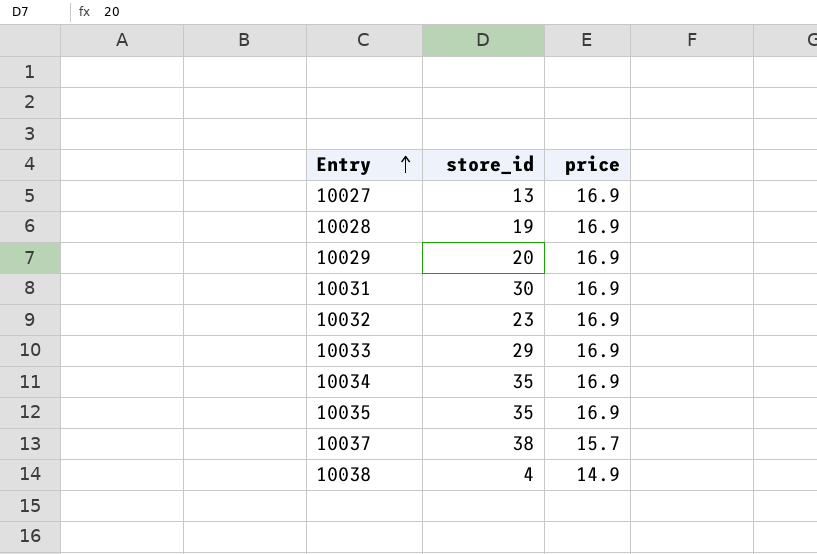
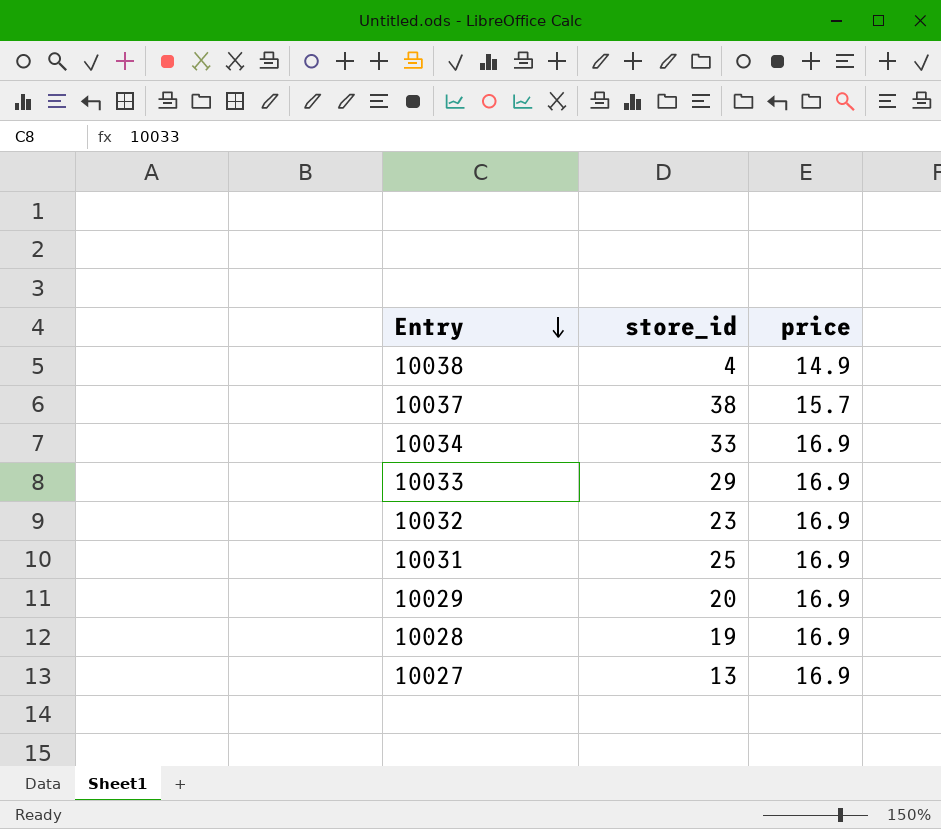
row order: Entry ascending -> Entry descending
row 10035: 35 | 16.9 -> none
10034 | store_id: 35 -> 33
10031 | store_id: 30 -> 25

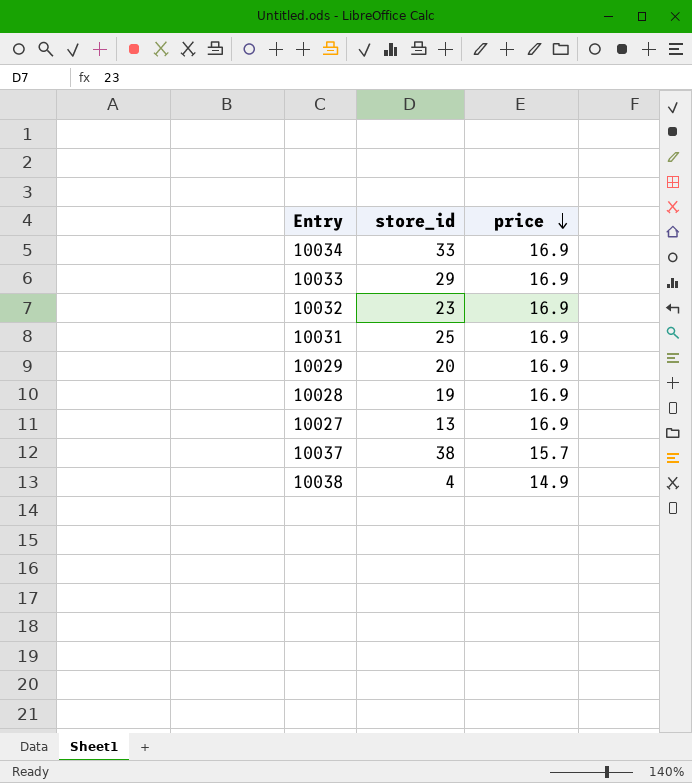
row order: Entry descending -> price descending

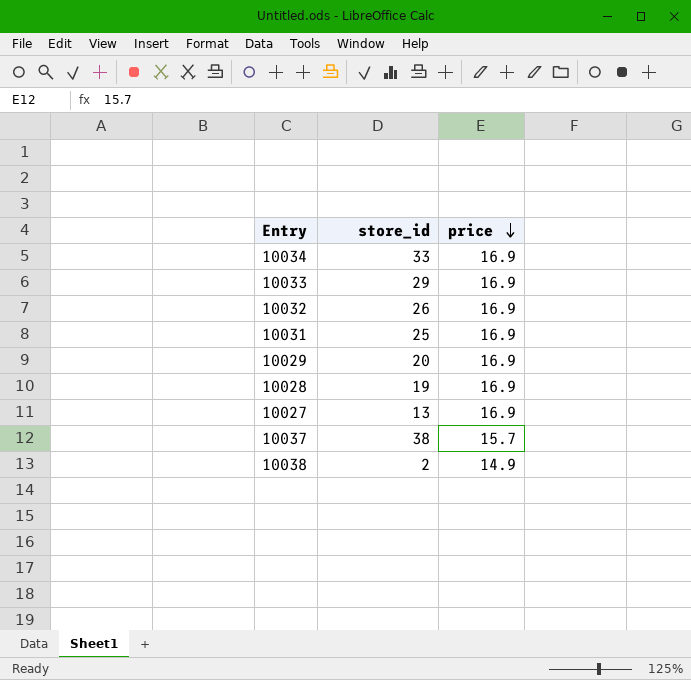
10032 | store_id: 23 -> 26
10038 | store_id: 4 -> 2

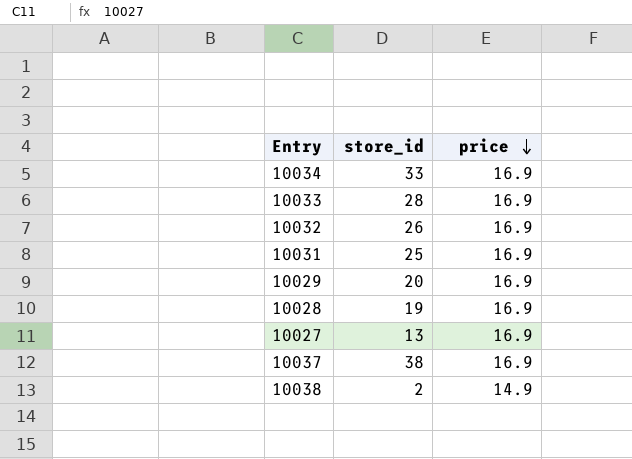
10033 | store_id: 29 -> 28
10037 | price: 15.7 -> 16.9

